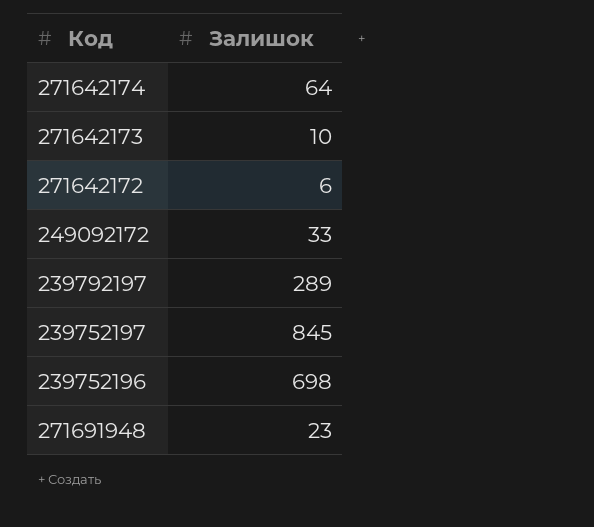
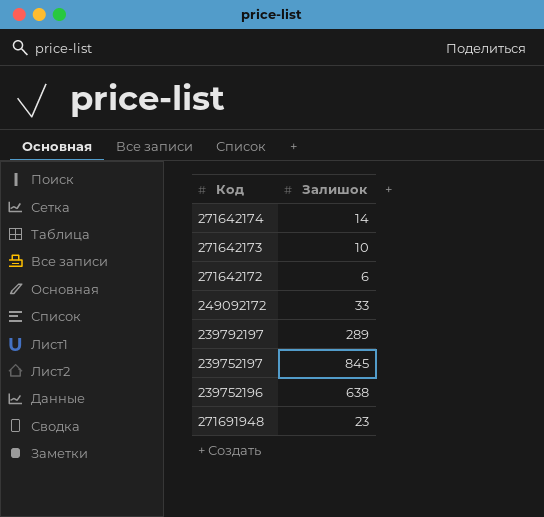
271642174 | Залишок: 64 -> 14
239752196 | Залишок: 698 -> 638

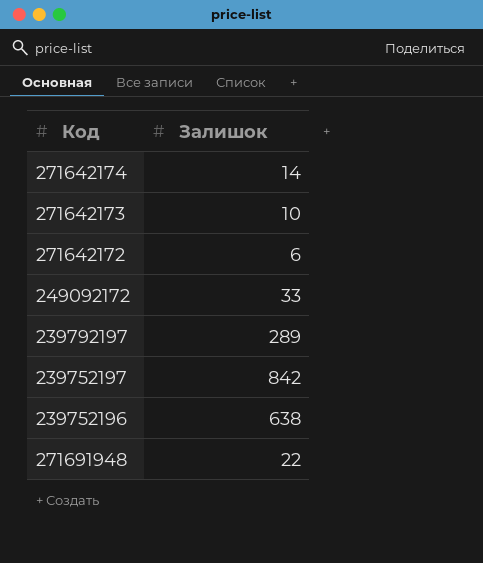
239752197 | Залишок: 845 -> 842
271691948 | Залишок: 23 -> 22

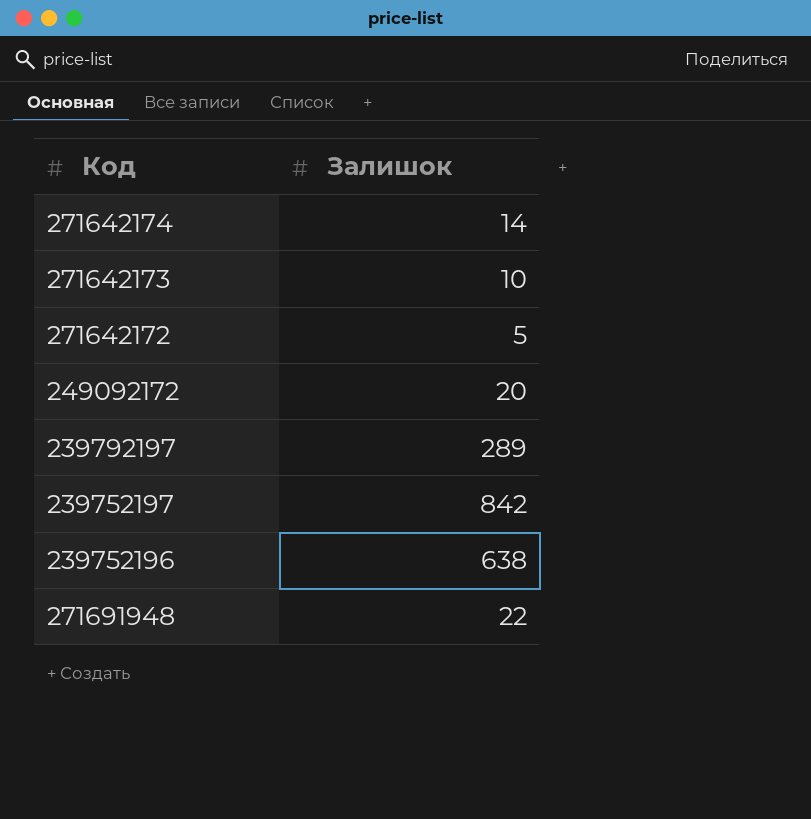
271642172 | Залишок: 6 -> 5
249092172 | Залишок: 33 -> 20

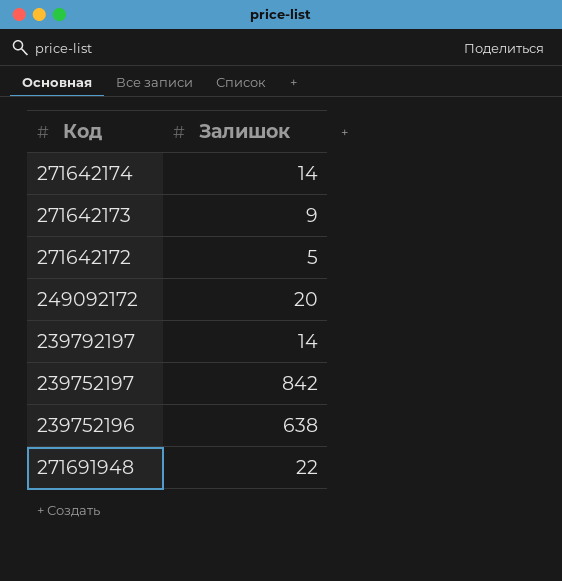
271642173 | Залишок: 10 -> 9
239792197 | Залишок: 289 -> 14

